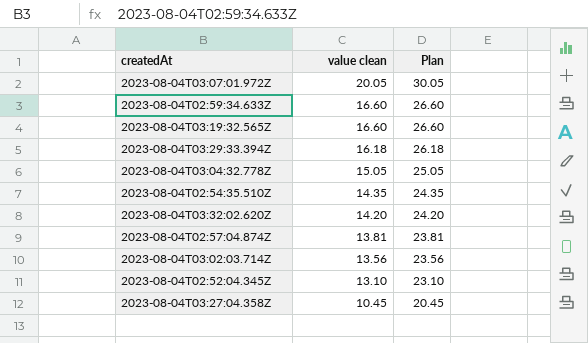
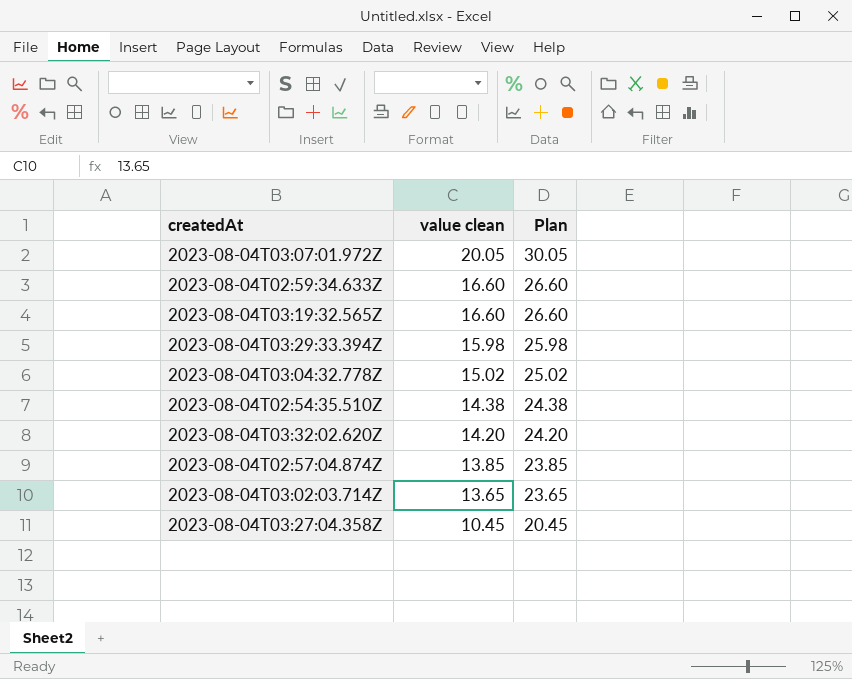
row 2023-08-04T02:52:04.345Z: 13.10 | 23.10 -> none
2023-08-04T03:29:33.394Z | value clean: 16.18 -> 15.98
2023-08-04T03:29:33.394Z | Plan: 26.18 -> 25.98
2023-08-04T03:04:32.778Z | value clean: 15.05 -> 15.02
2023-08-04T03:04:32.778Z | Plan: 25.05 -> 25.02
2023-08-04T02:54:35.510Z | value clean: 14.35 -> 14.38
2023-08-04T02:54:35.510Z | Plan: 24.35 -> 24.38
2023-08-04T02:57:04.874Z | value clean: 13.81 -> 13.85
2023-08-04T02:57:04.874Z | Plan: 23.81 -> 23.85
2023-08-04T03:02:03.714Z | value clean: 13.56 -> 13.65
2023-08-04T03:02:03.714Z | Plan: 23.56 -> 23.65

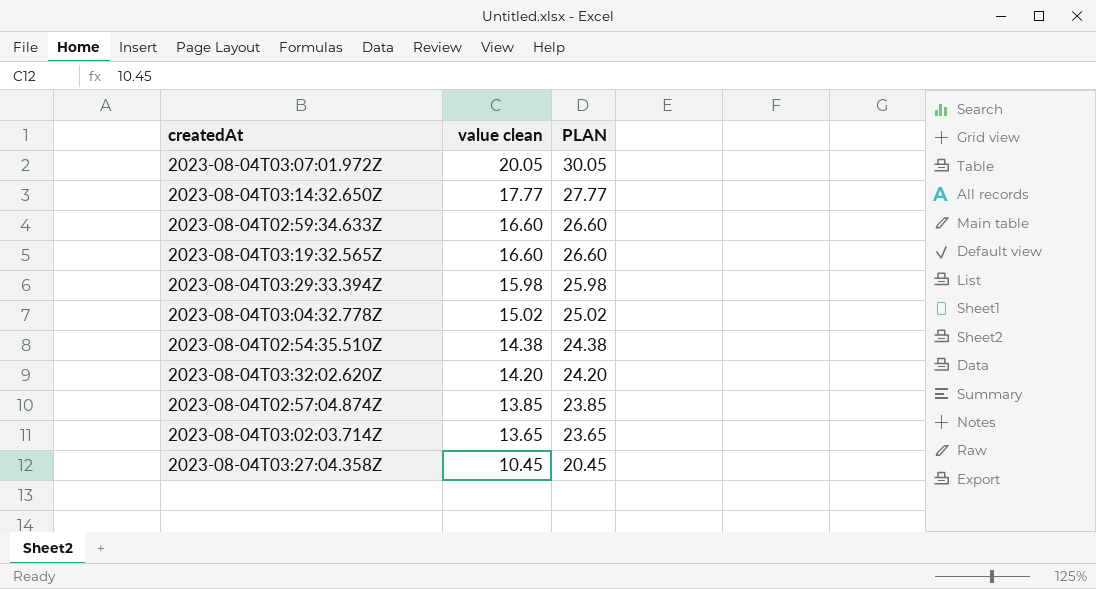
column name: Plan -> PLAN
row 2023-08-04T03:14:32.650Z: none -> 17.77 | 27.77

